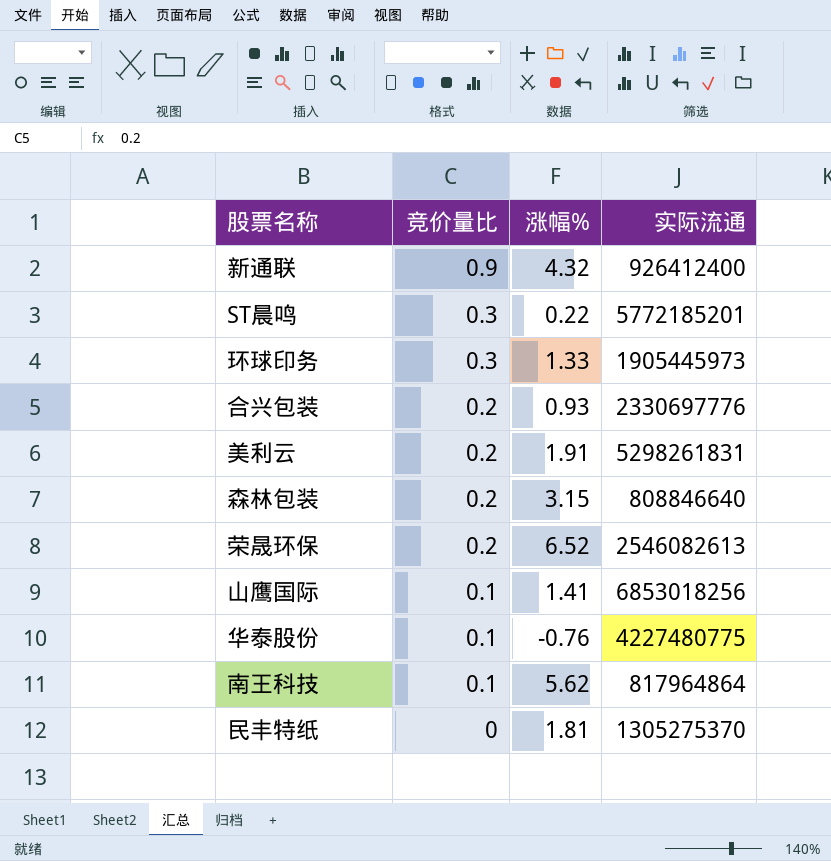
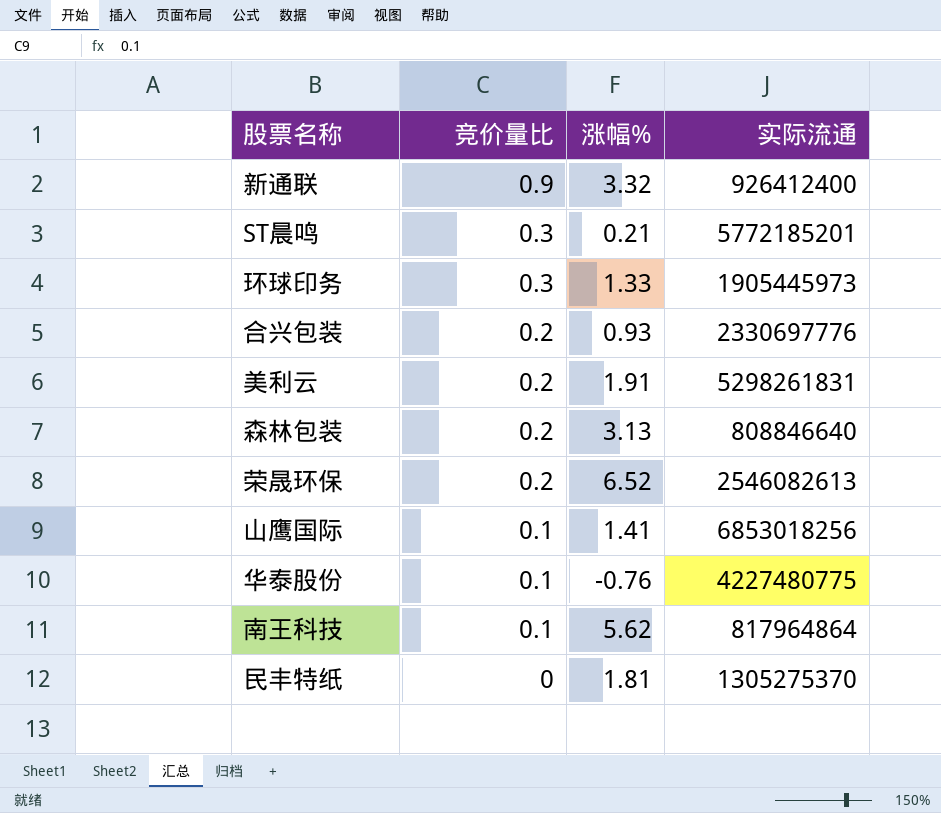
新通联 | 涨幅%: 4.32 -> 3.32
ST晨鸣 | 涨幅%: 0.22 -> 0.21
森林包装 | 涨幅%: 3.15 -> 3.13

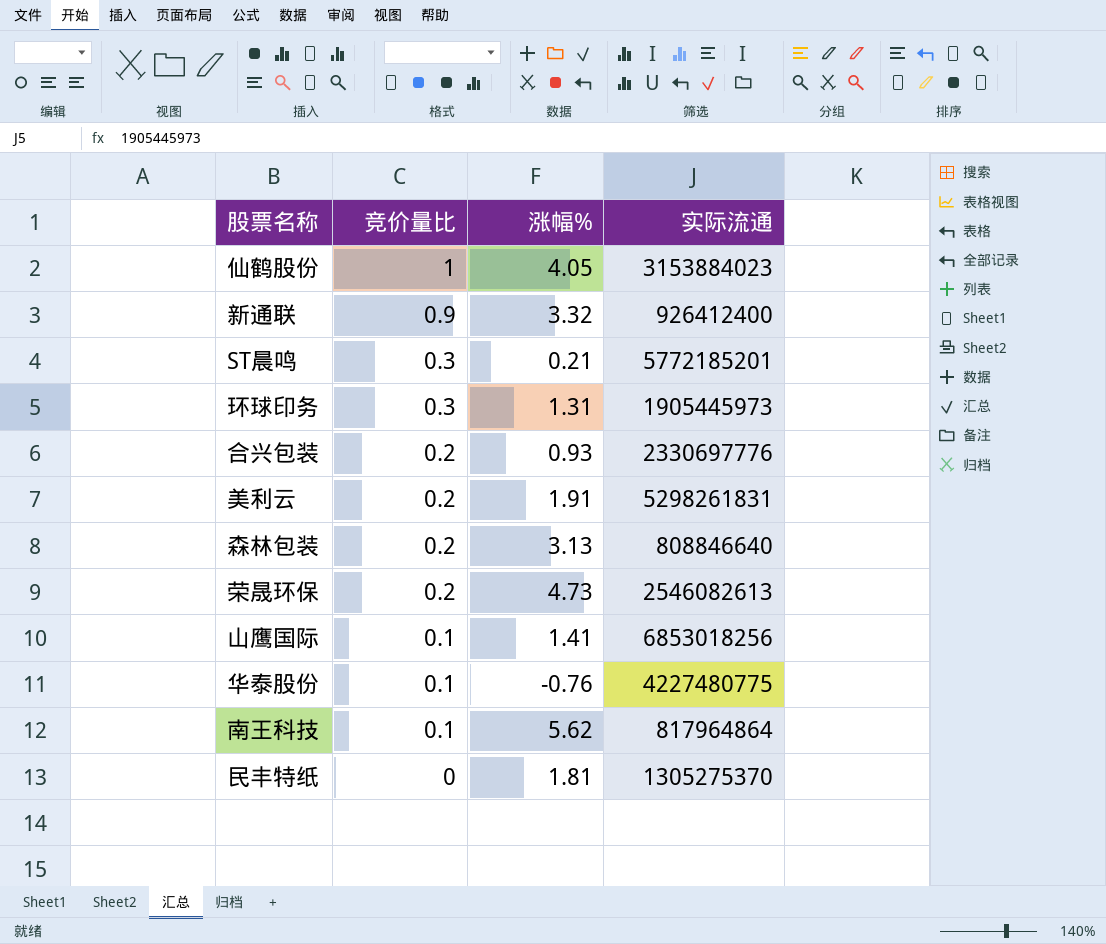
row 仙鹤股份: none -> 1 | 4.05 | 3153884023
环球印务 | 涨幅%: 1.33 -> 1.31
荣晟环保 | 涨幅%: 6.52 -> 4.73

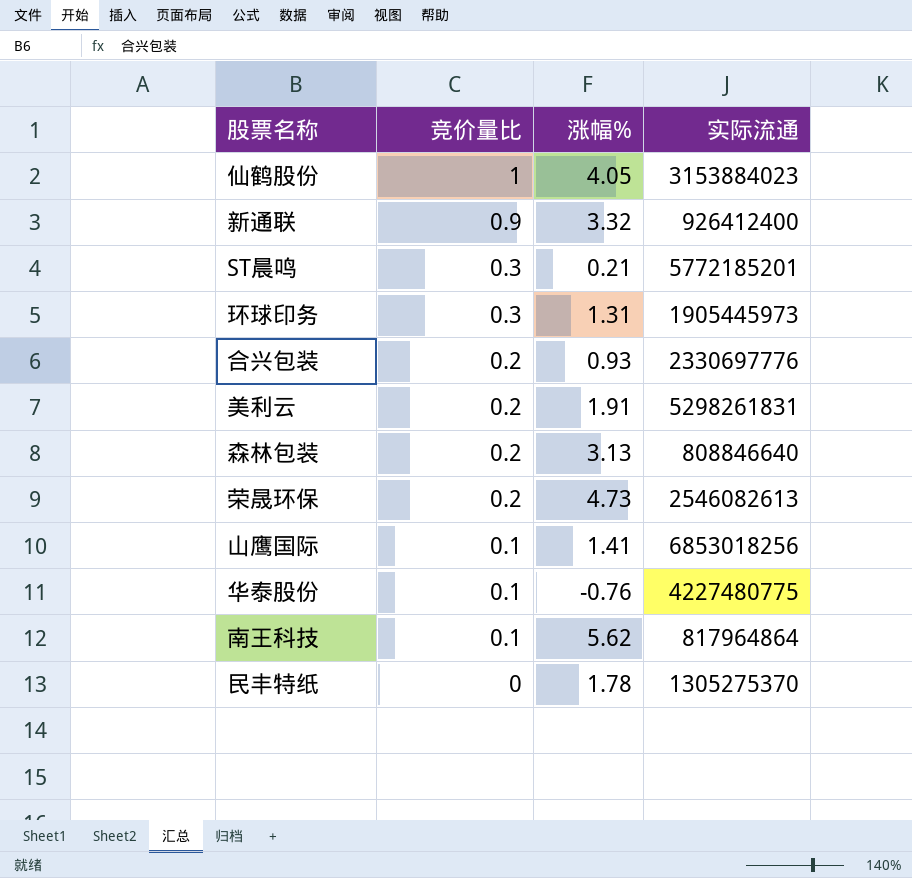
民丰特纸 | 涨幅%: 1.81 -> 1.78

